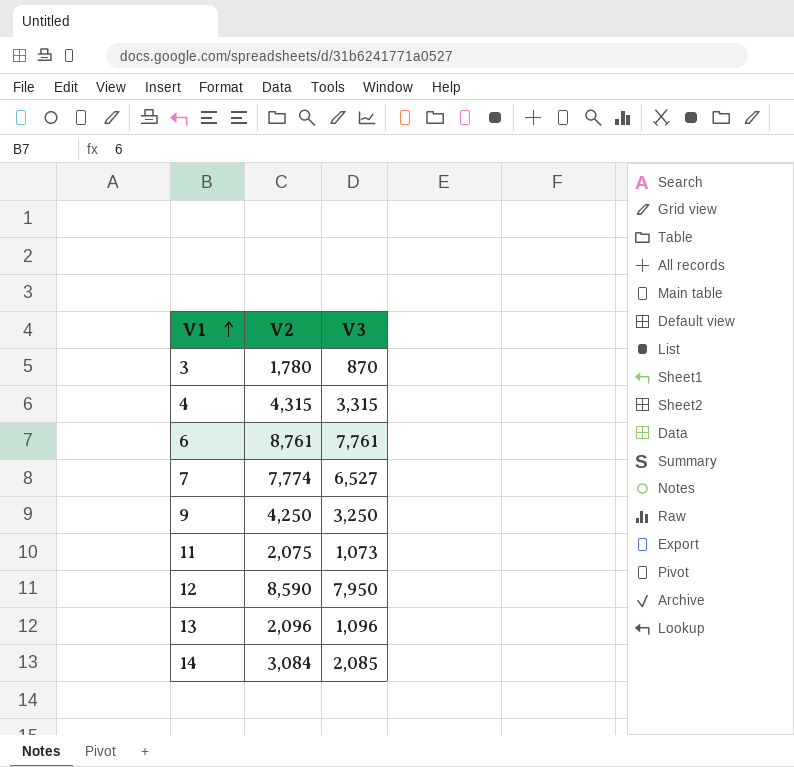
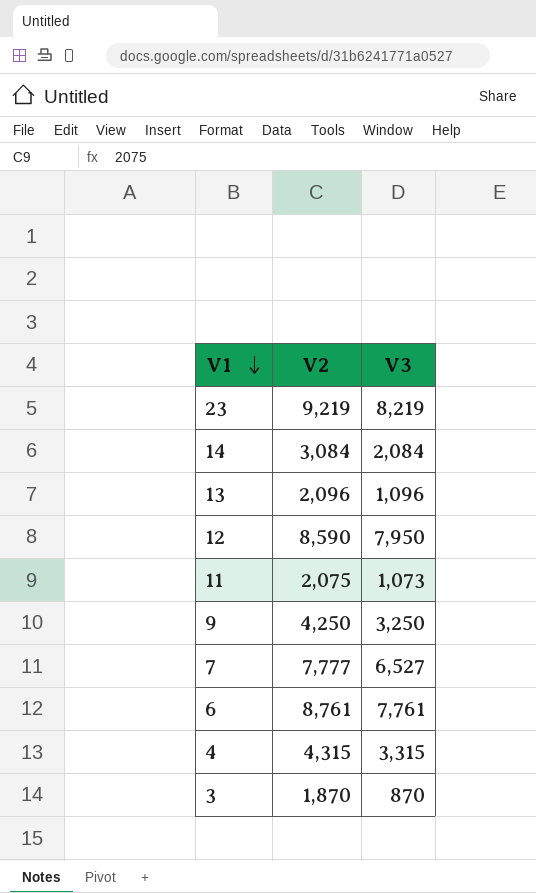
row order: V1 ascending -> V1 descending
row 23: none -> 9,219 | 8,219
14 | V3: 2,085 -> 2,084
7 | V2: 7,774 -> 7,777
3 | V2: 1,780 -> 1,870

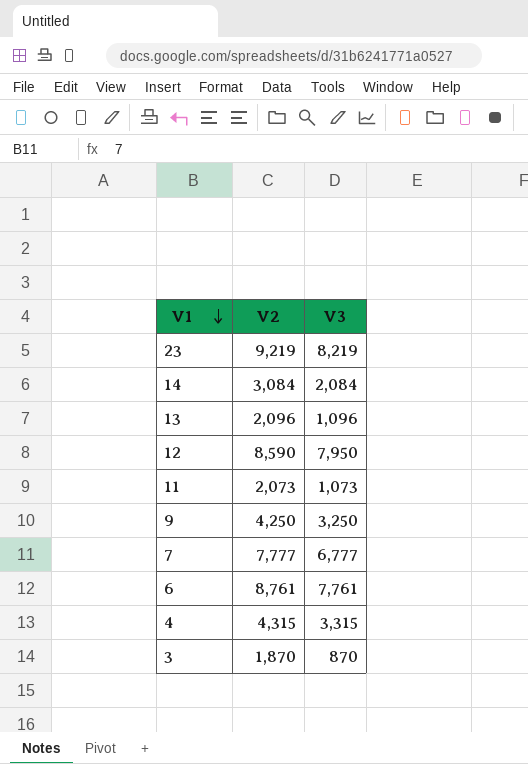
11 | V2: 2,075 -> 2,073
7 | V3: 6,527 -> 6,777

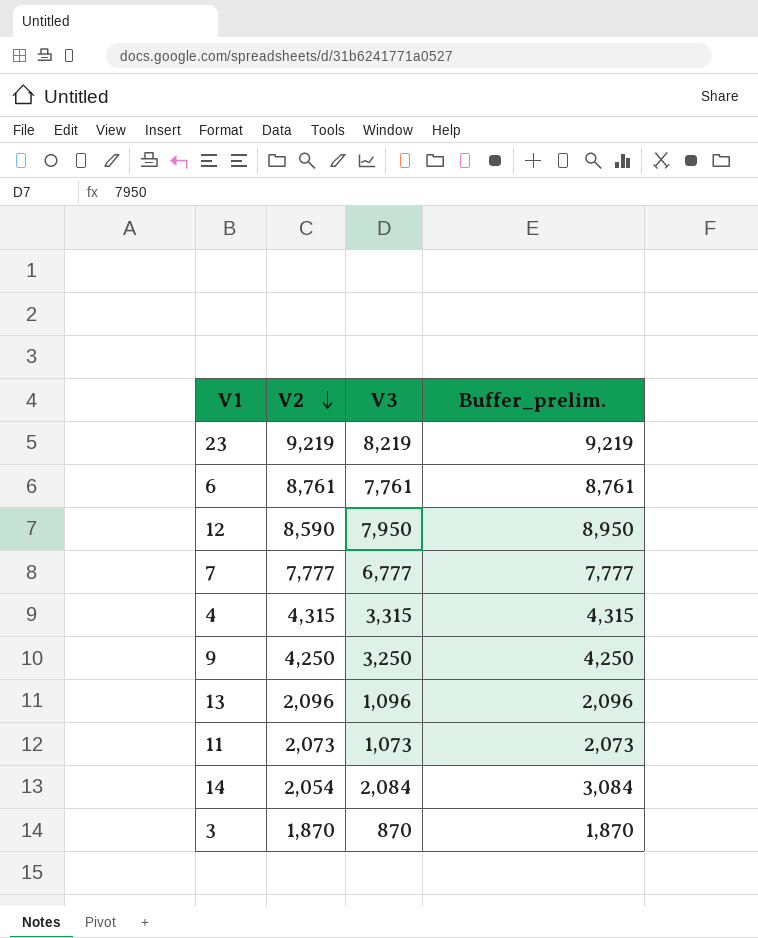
row order: V1 descending -> V2 descending
column Buffer_prelim. | formula: none -> [V3] + 1000
14 | V2: 3,084 -> 2,054

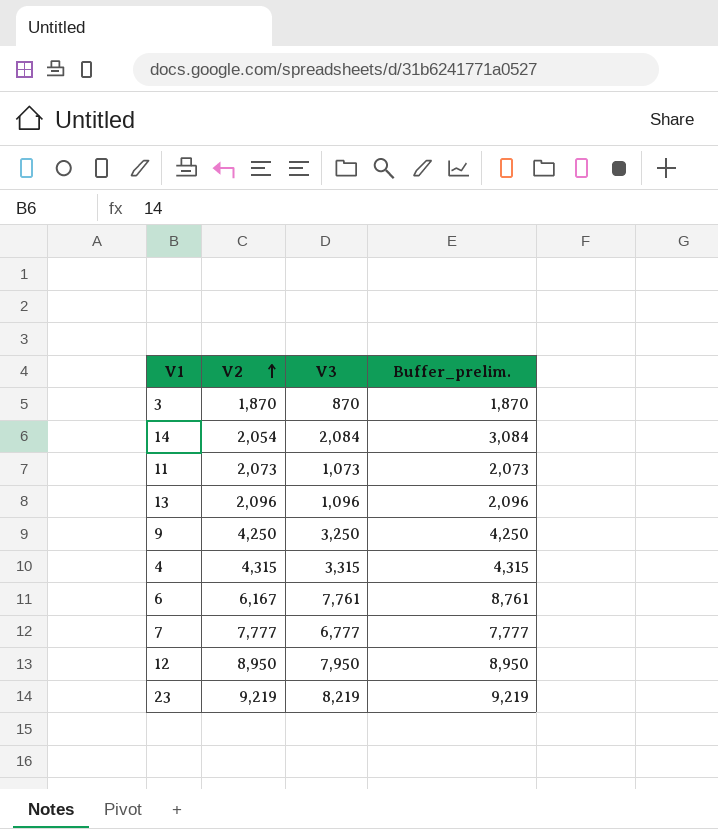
row order: V2 descending -> V2 ascending
6 | V2: 8,761 -> 6,167
12 | V2: 8,590 -> 8,950

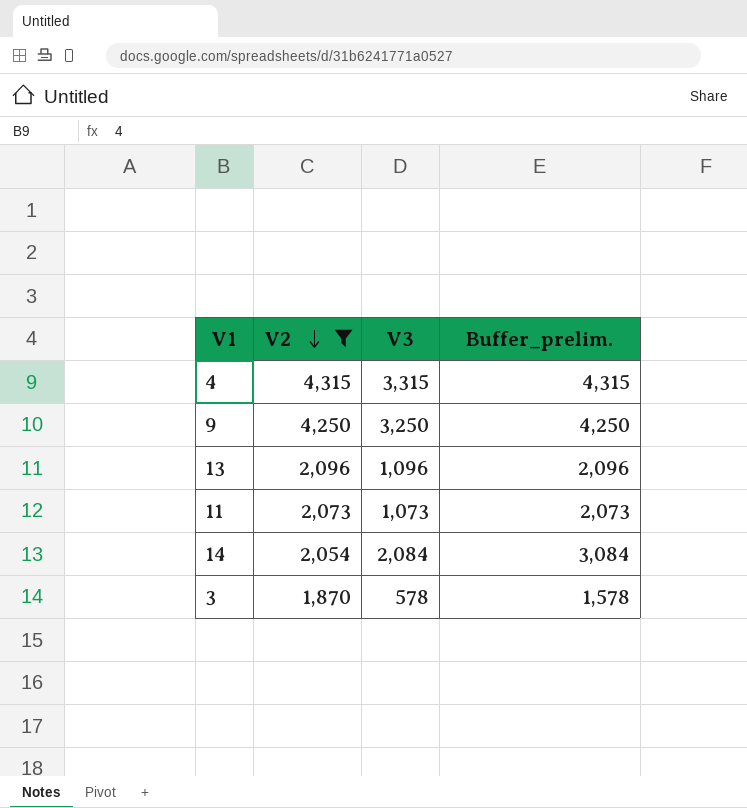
filter: none -> V2 <= 4,315
row order: V2 ascending -> V2 descending
3 | V3: 870 -> 578
3 | Buffer_prelim.: 1,870 -> 1,578

